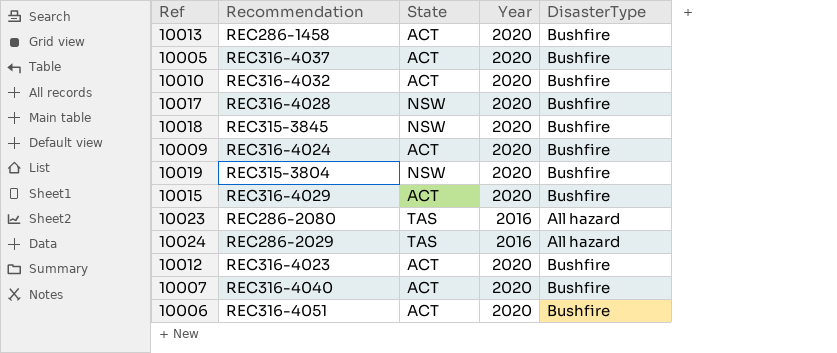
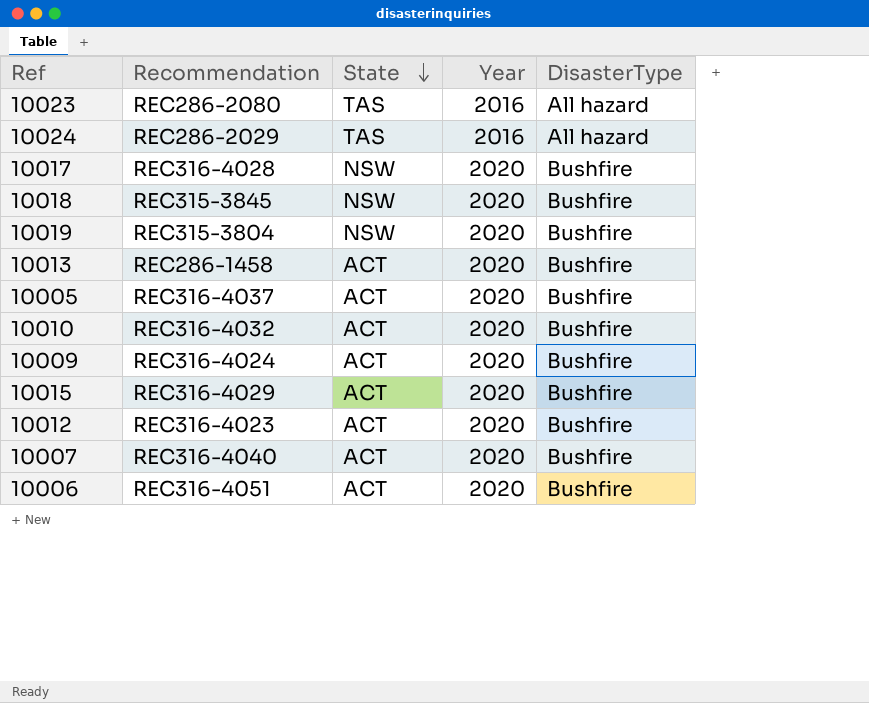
row order: none -> State descending

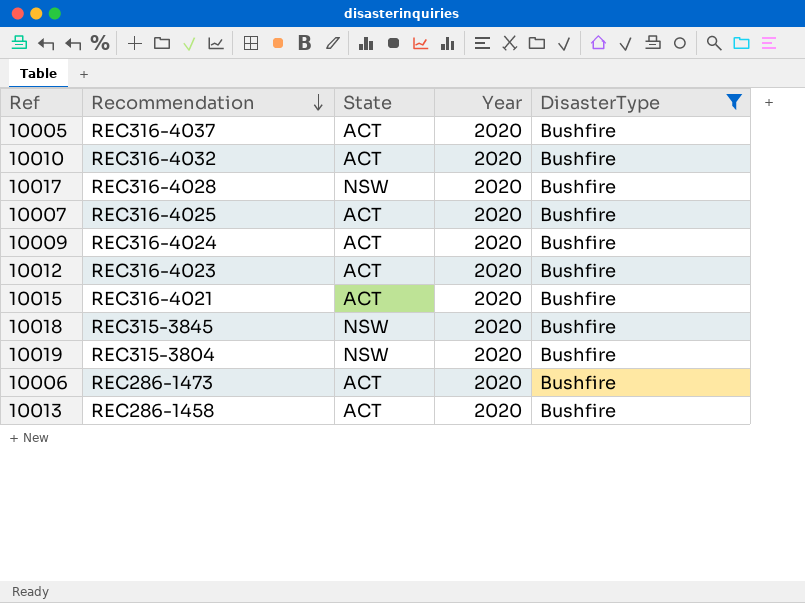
filter: none -> DisasterType = Bushfire
row order: State descending -> Recommendation descending
10007 | Recommendation: REC316-4040 -> REC316-4025
10015 | Recommendation: REC316-4029 -> REC316-4021
10006 | Recommendation: REC316-4051 -> REC286-1473

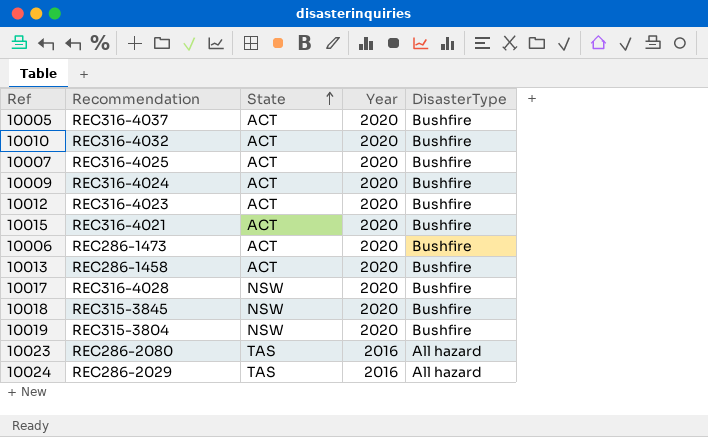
filter: DisasterType = Bushfire -> none
row order: Recommendation descending -> State ascending

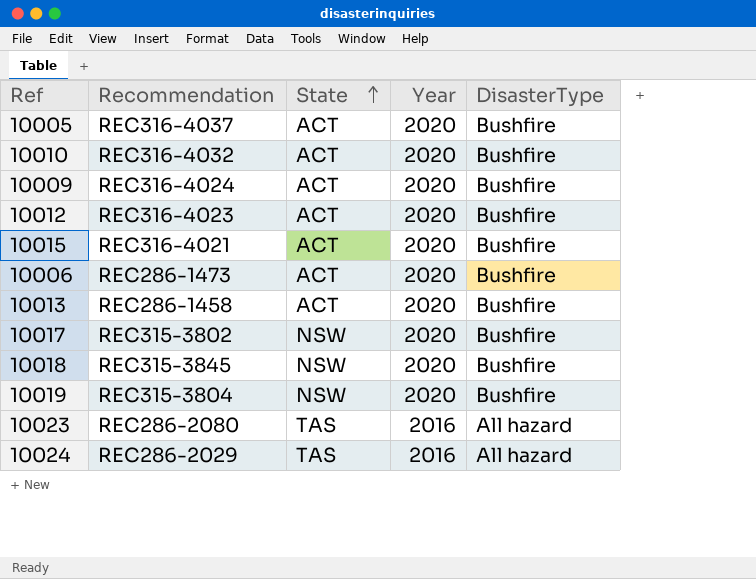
row 10007: REC316-4025 | ACT | 2020 | Bushfire -> none
10017 | Recommendation: REC316-4028 -> REC315-3802

